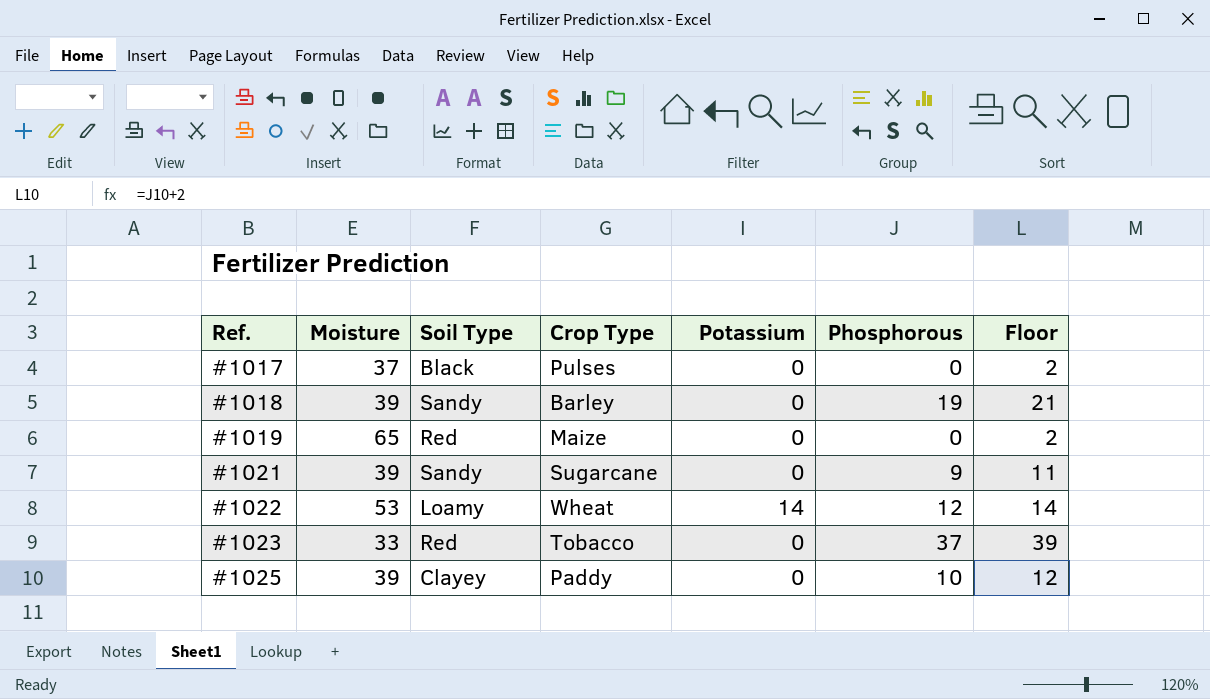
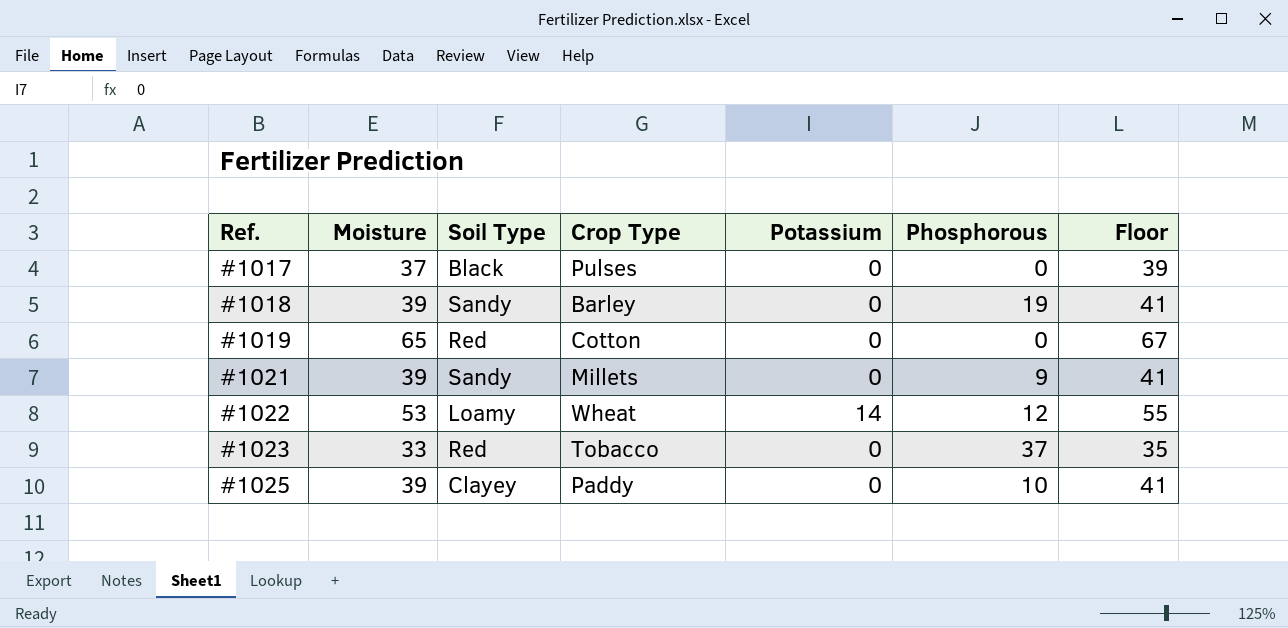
column Floor | formula: [Phosphorous] + 2 -> [Moisture] + 2
#1019 | Crop Type: Maize -> Cotton
#1021 | Crop Type: Sugarcane -> Millets

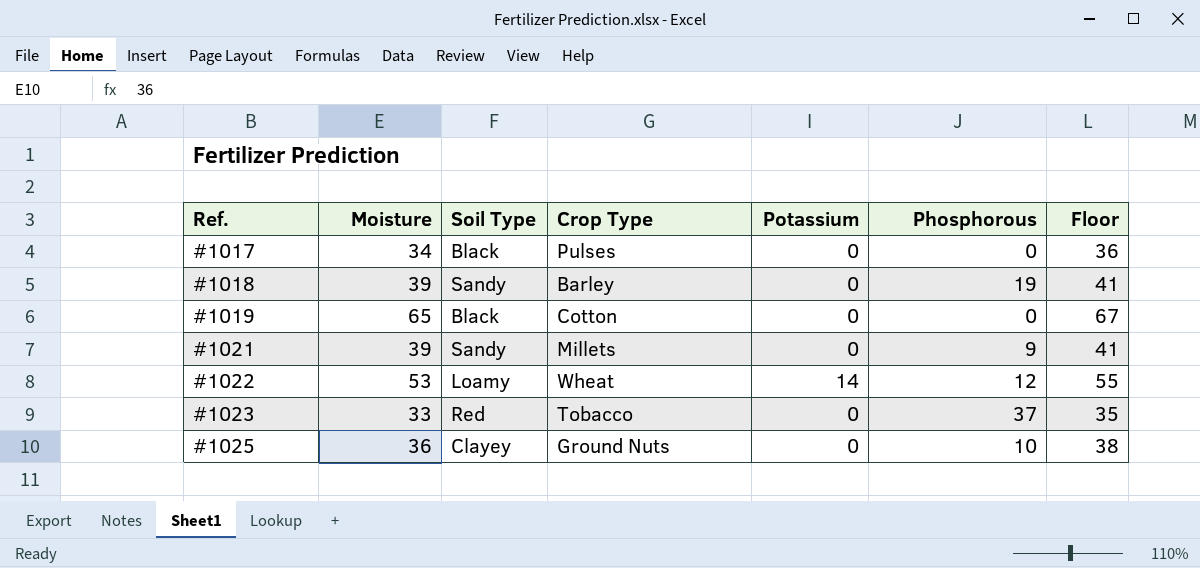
#1017 | Moisture: 37 -> 34
#1017 | Floor: 39 -> 36
#1019 | Soil Type: Red -> Black
#1025 | Moisture: 39 -> 36
#1025 | Crop Type: Paddy -> Ground Nuts
#1025 | Floor: 41 -> 38

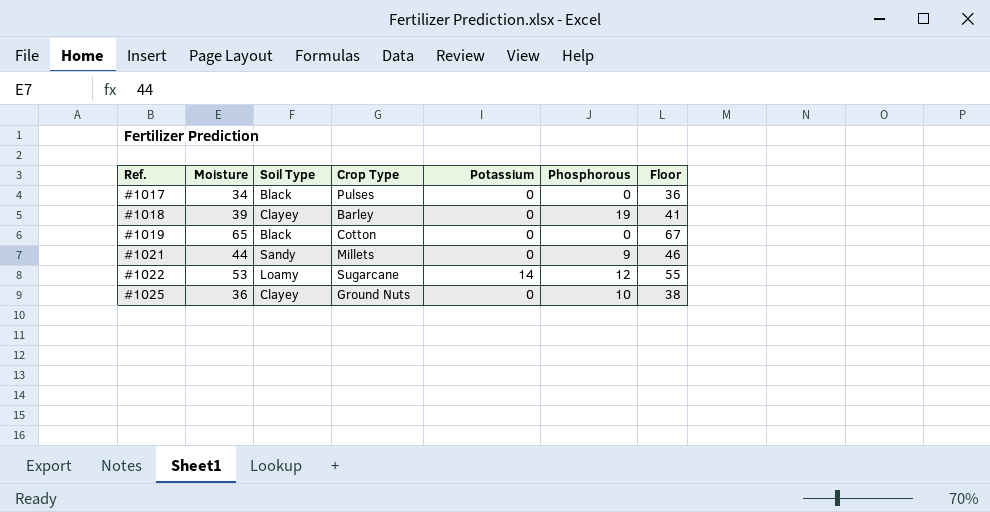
row #1023: 33 | Red | Tobacco | 0 | 37 | 35 -> none
#1018 | Soil Type: Sandy -> Clayey
#1021 | Moisture: 39 -> 44
#1021 | Floor: 41 -> 46
#1022 | Crop Type: Wheat -> Sugarcane

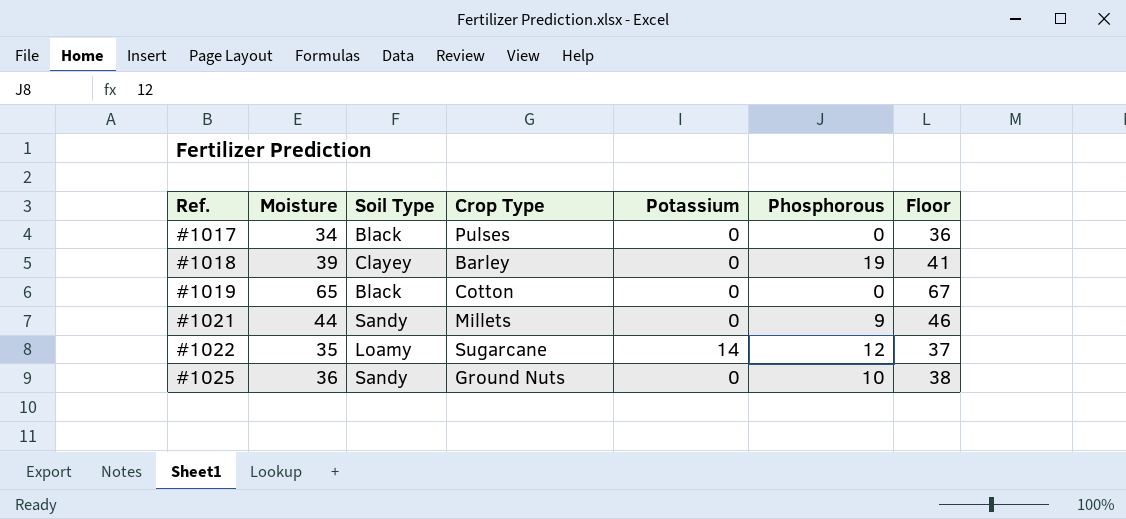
#1022 | Moisture: 53 -> 35
#1022 | Floor: 55 -> 37
#1025 | Soil Type: Clayey -> Sandy

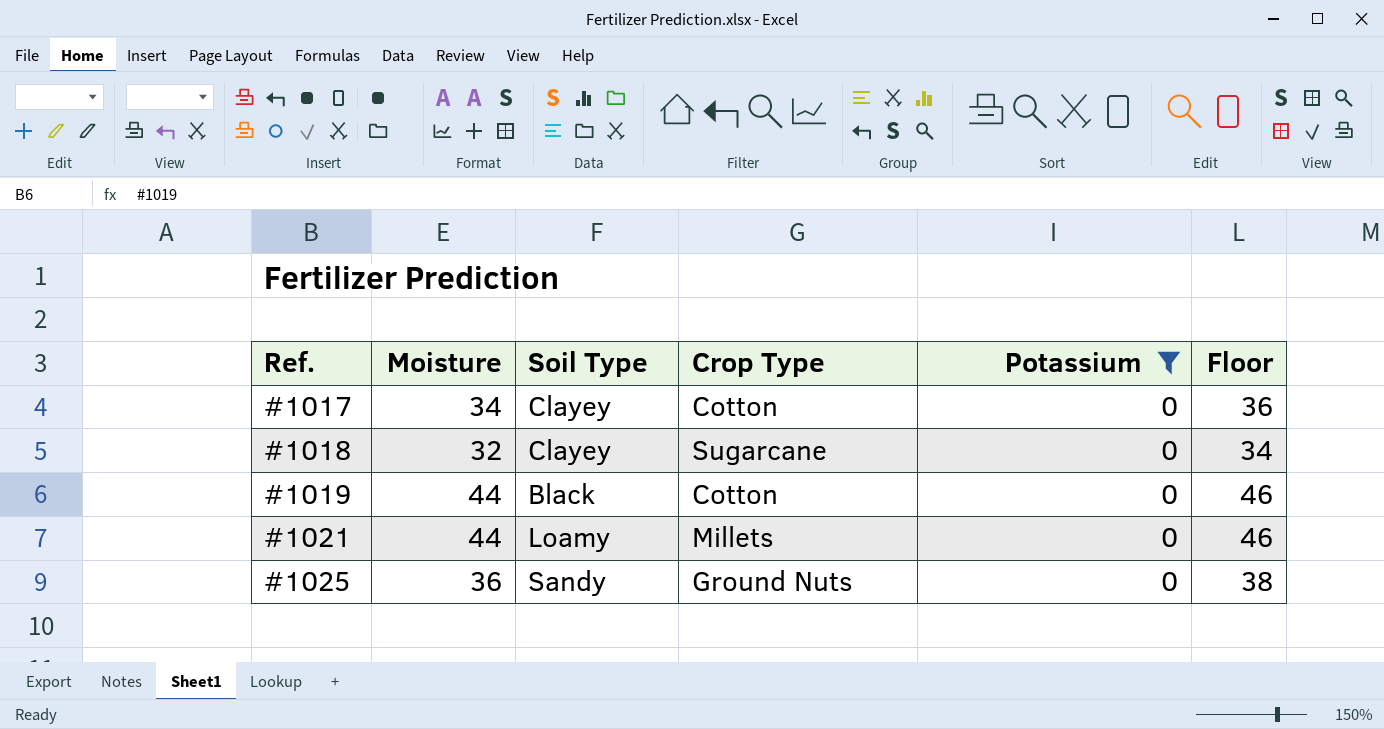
filter: none -> Potassium = 0
column Phosphorous | position: 6 -> none
#1017 | Soil Type: Black -> Clayey
#1017 | Crop Type: Pulses -> Cotton
#1018 | Moisture: 39 -> 32
#1018 | Crop Type: Barley -> Sugarcane
#1018 | Floor: 41 -> 34
#1019 | Moisture: 65 -> 44
#1019 | Floor: 67 -> 46
#1021 | Soil Type: Sandy -> Loamy

